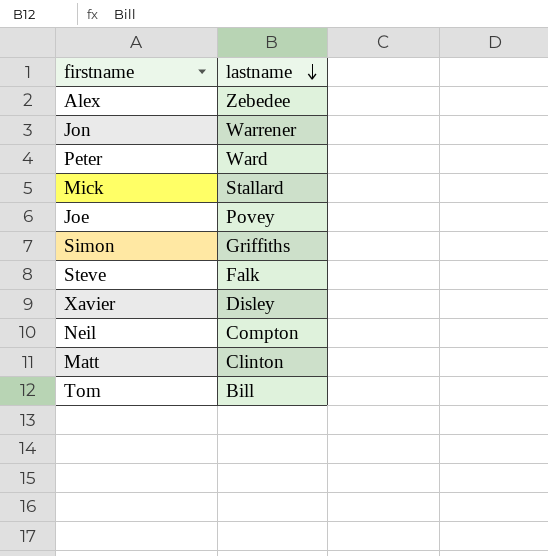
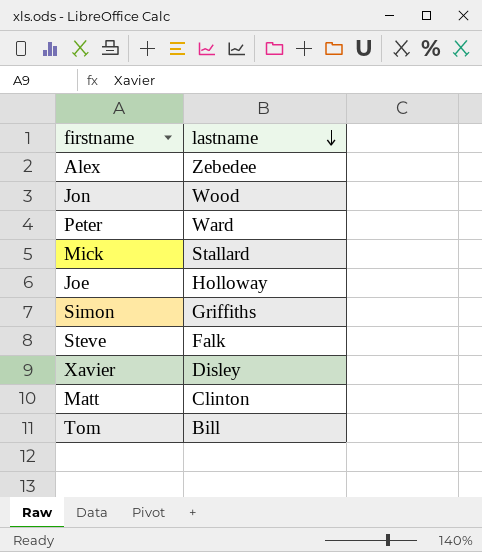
row Neil: Compton -> none
Jon | lastname: Warrener -> Wood
Joe | lastname: Povey -> Holloway

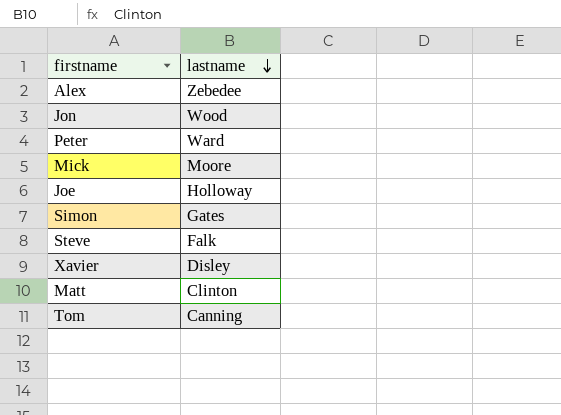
Mick | lastname: Stallard -> Moore
Simon | lastname: Griffiths -> Gates
Tom | lastname: Bill -> Canning

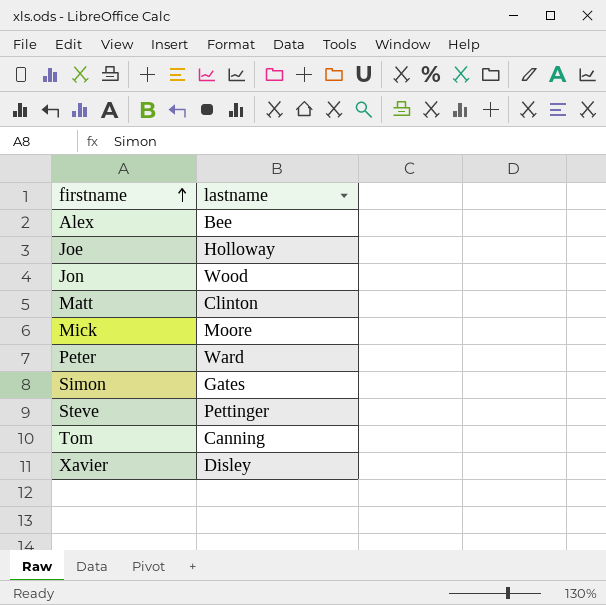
row order: lastname descending -> firstname ascending
Alex | lastname: Zebedee -> Bee
Steve | lastname: Falk -> Pettinger

